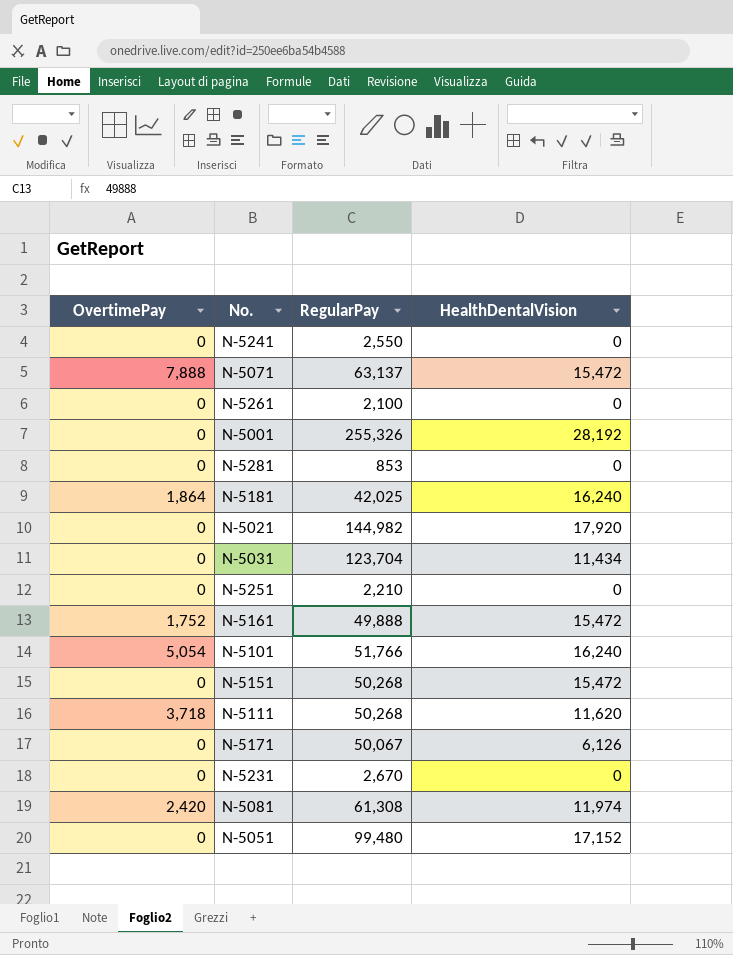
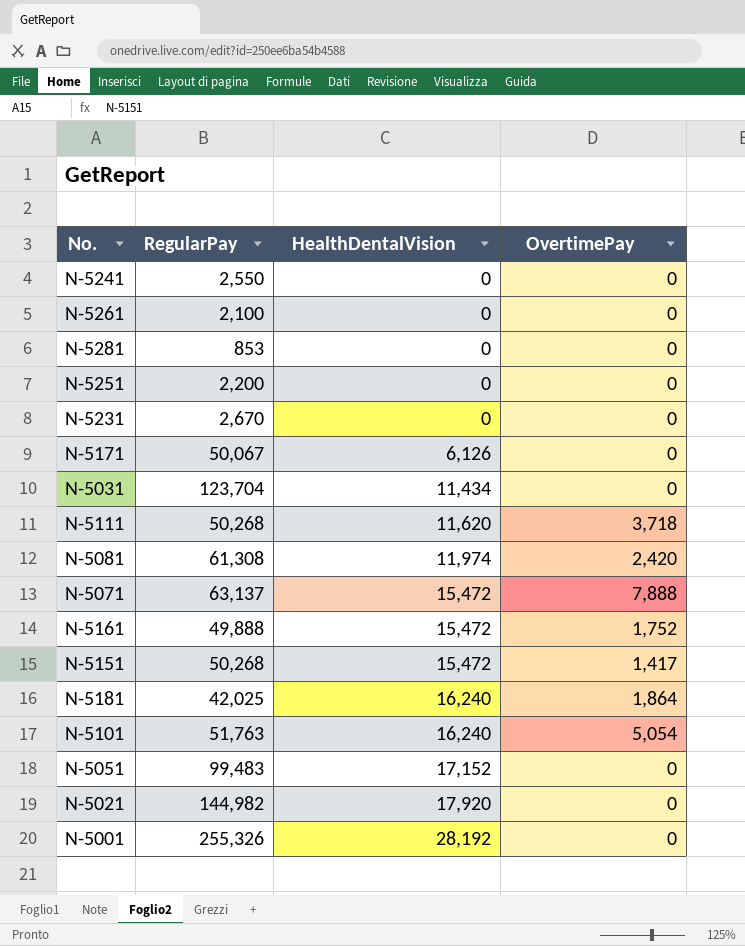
row order: none -> HealthDentalVision ascending
column OvertimePay | position: 1 -> 4
N-5251 | RegularPay: 2,210 -> 2,200
N-5151 | OvertimePay: 0 -> 1,417
N-5101 | RegularPay: 51,766 -> 51,763
N-5051 | RegularPay: 99,480 -> 99,483

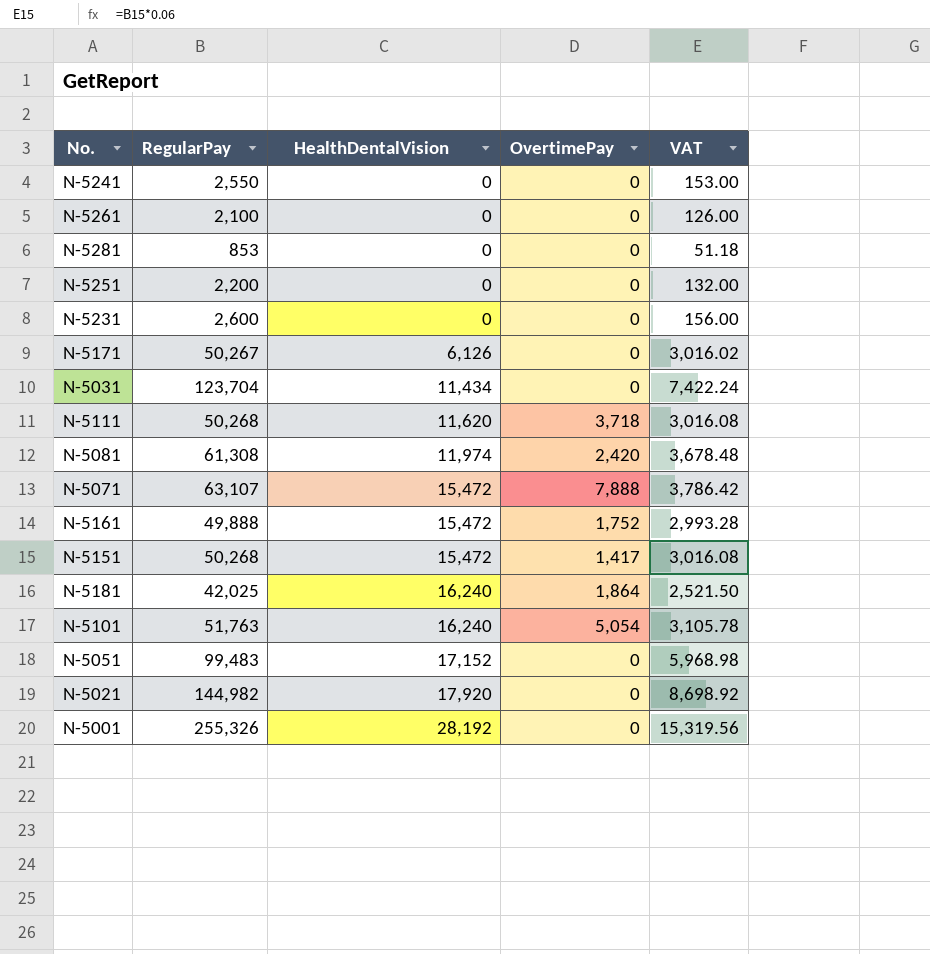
column VAT | formula: none -> [RegularPay] * 0.06
N-5231 | RegularPay: 2,670 -> 2,600
N-5171 | RegularPay: 50,067 -> 50,267
N-5071 | RegularPay: 63,137 -> 63,107

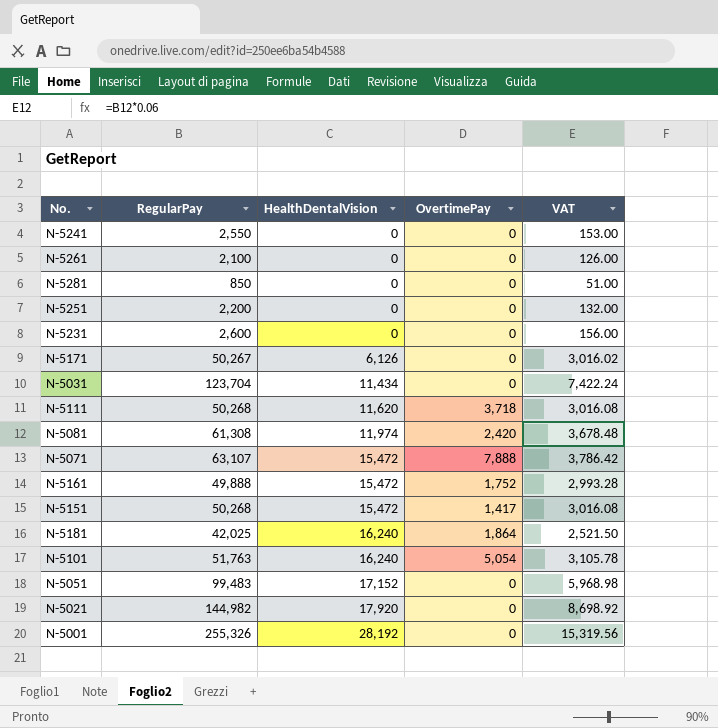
N-5281 | RegularPay: 853 -> 850
N-5281 | VAT: 51.18 -> 51.00

